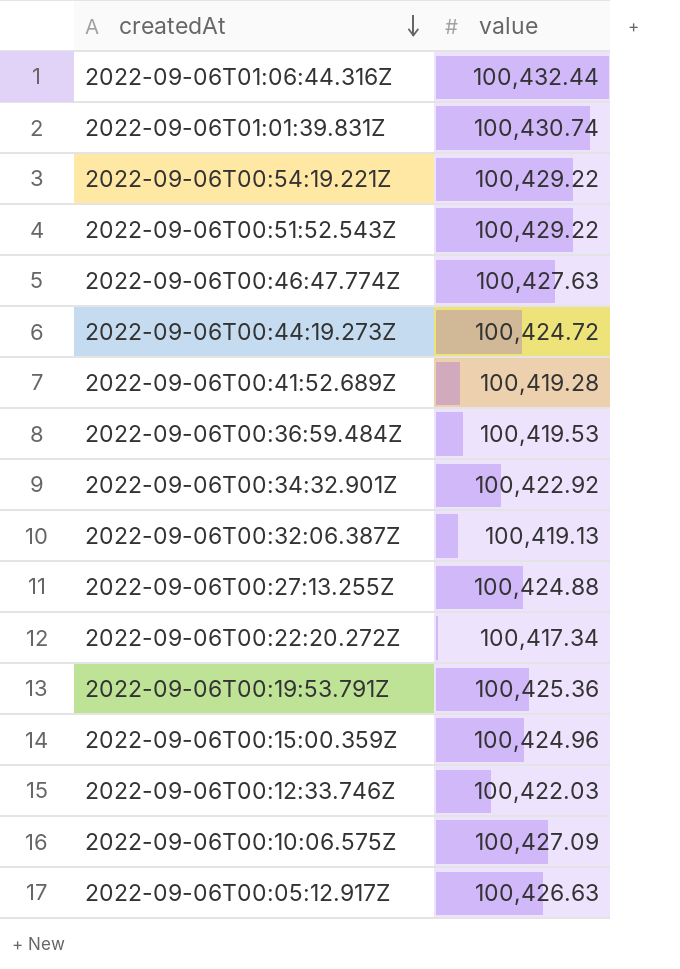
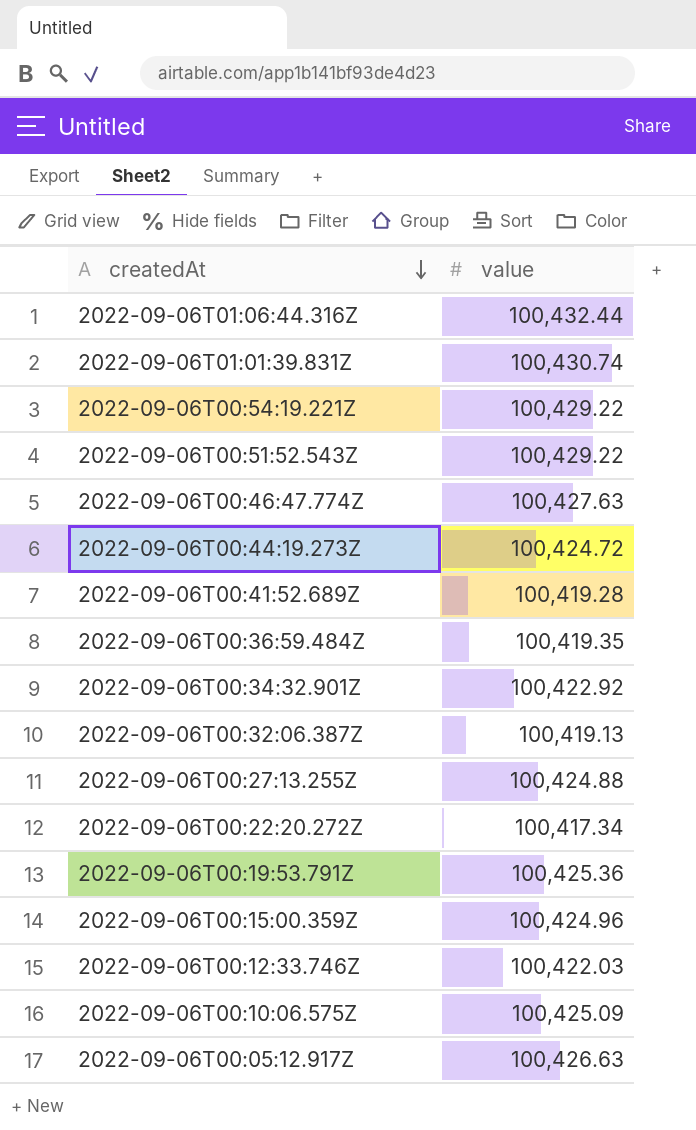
2022-09-06T00:36:59.484Z | value: 100,419.53 -> 100,419.35
2022-09-06T00:10:06.575Z | value: 100,427.09 -> 100,425.09

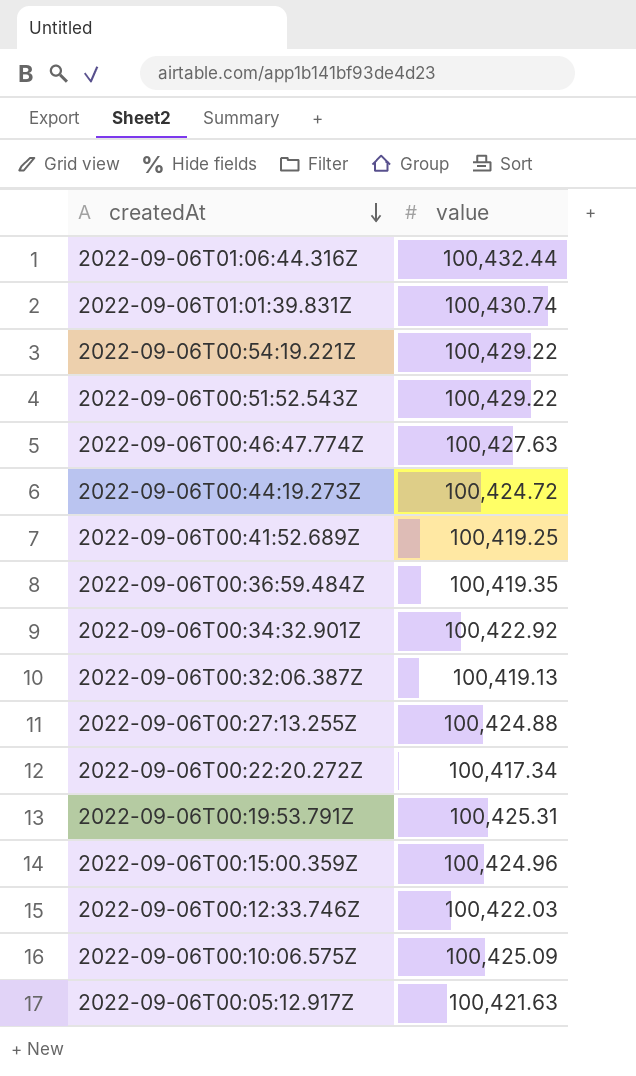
2022-09-06T00:41:52.689Z | value: 100,419.28 -> 100,419.25
2022-09-06T00:19:53.791Z | value: 100,425.36 -> 100,425.31
2022-09-06T00:05:12.917Z | value: 100,426.63 -> 100,421.63

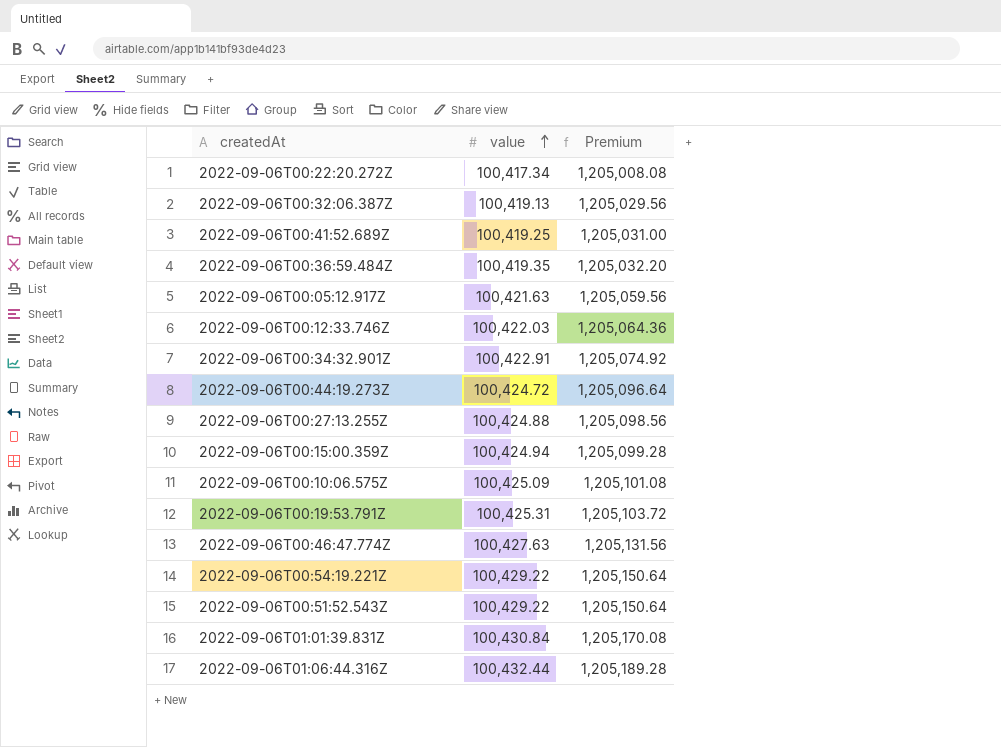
row order: createdAt descending -> value ascending
column Premium | formula: none -> [value] * 12
2022-09-06T00:34:32.901Z | value: 100,422.92 -> 100,422.91
2022-09-06T00:15:00.359Z | value: 100,424.96 -> 100,424.94
2022-09-06T01:01:39.831Z | value: 100,430.74 -> 100,430.84

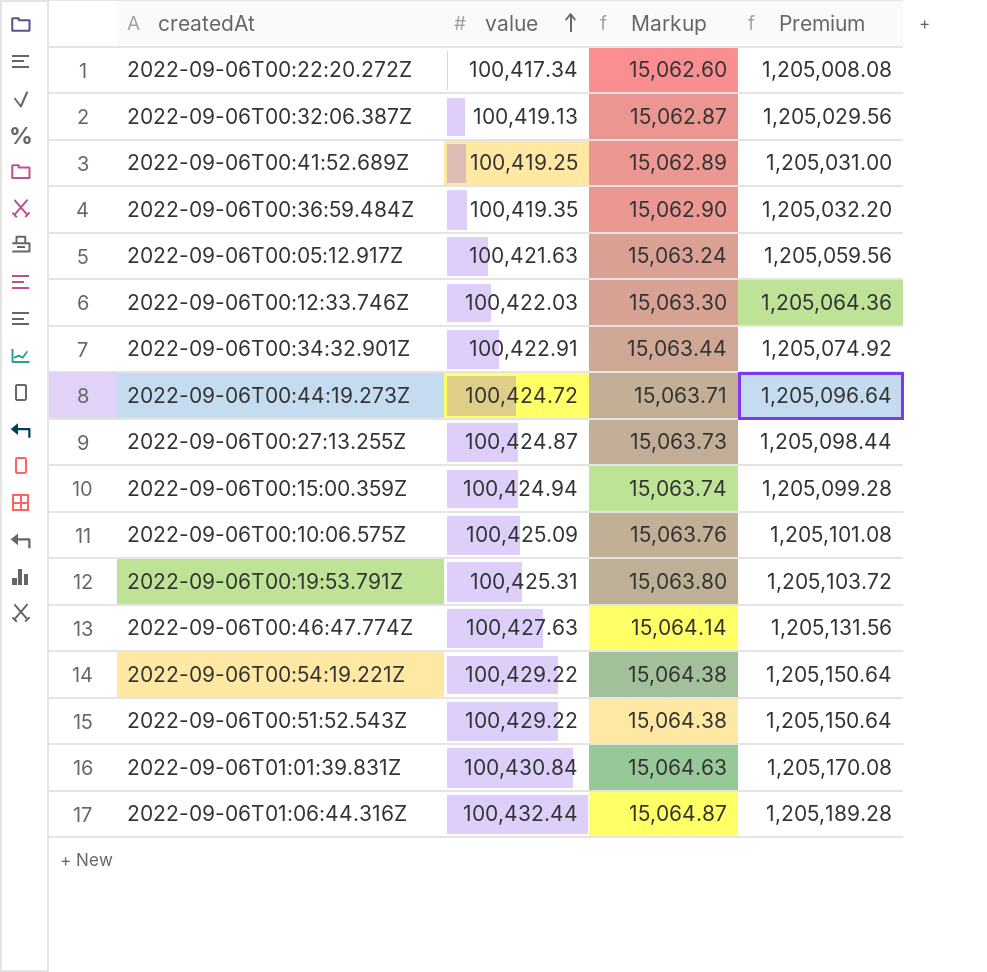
column Markup | formula: none -> [value] * 0.15
2022-09-06T00:27:13.255Z | value: 100,424.88 -> 100,424.87
2022-09-06T00:27:13.255Z | Premium: 1,205,098.56 -> 1,205,098.44

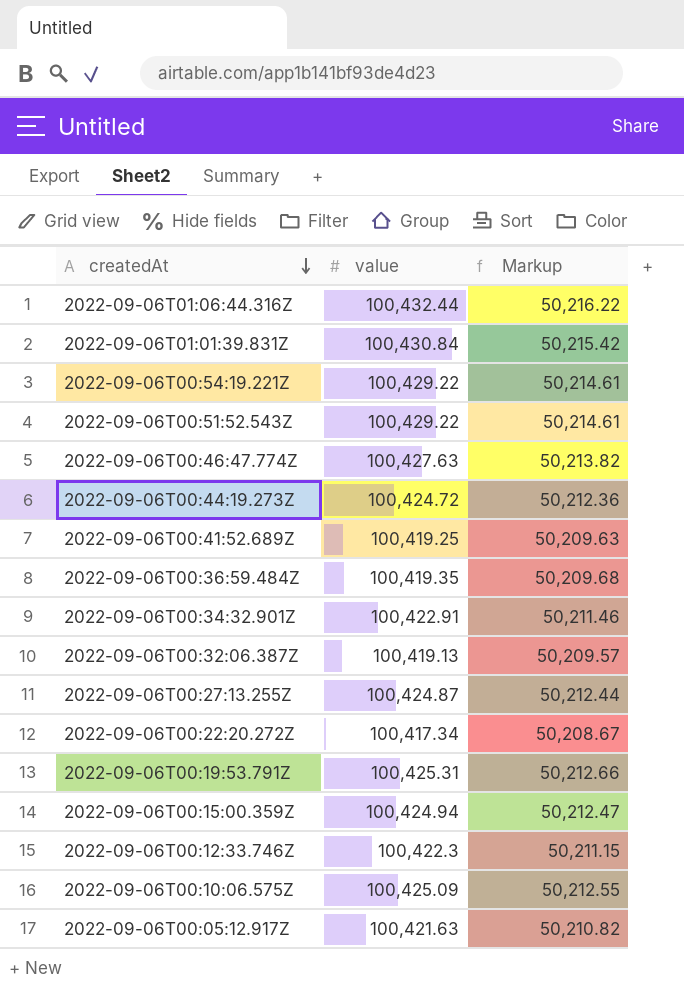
row order: value ascending -> createdAt descending
column Premium | formula: [value] * 12 -> none
column Markup | formula: [value] * 0.15 -> [value] * 0.5
2022-09-06T00:12:33.746Z | value: 100,422.03 -> 100,422.3

